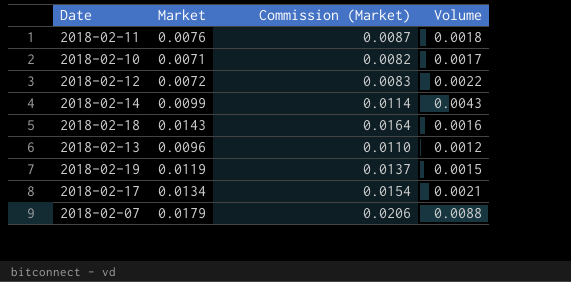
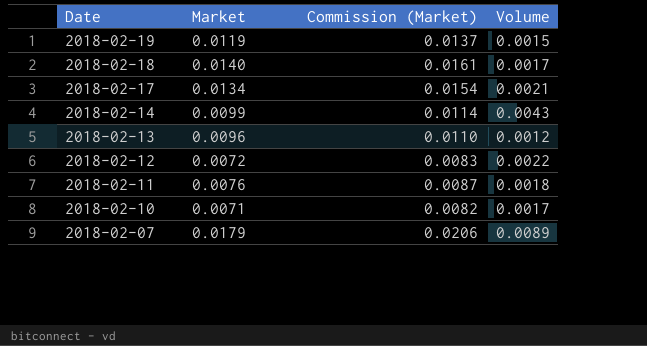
row order: none -> Date descending
2018-02-18 | Market: 0.0143 -> 0.0140
2018-02-18 | Commission (Market): 0.0164 -> 0.0161
2018-02-18 | Volume: 0.0016 -> 0.0017
2018-02-07 | Volume: 0.0088 -> 0.0089

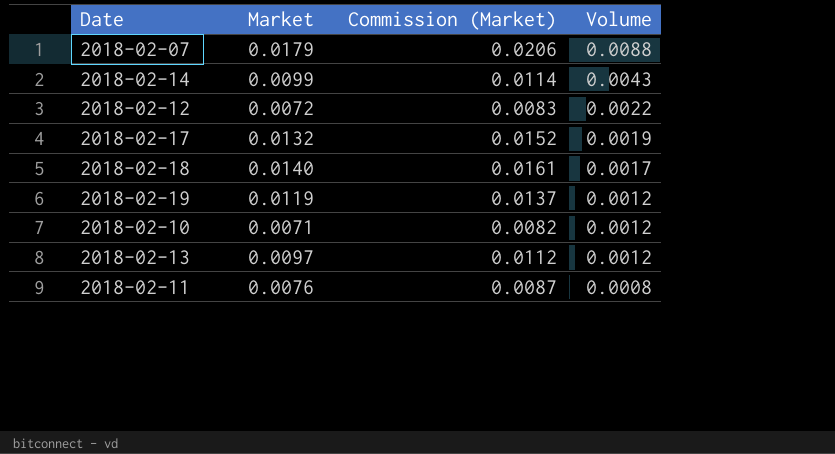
row order: Date descending -> Volume descending
2018-02-07 | Volume: 0.0089 -> 0.0088
2018-02-17 | Market: 0.0134 -> 0.0132
2018-02-17 | Commission (Market): 0.0154 -> 0.0152
2018-02-17 | Volume: 0.0021 -> 0.0019
2018-02-19 | Volume: 0.0015 -> 0.0012
2018-02-10 | Volume: 0.0017 -> 0.0012
2018-02-13 | Market: 0.0096 -> 0.0097
2018-02-13 | Commission (Market): 0.0110 -> 0.0112
2018-02-11 | Volume: 0.0018 -> 0.0008

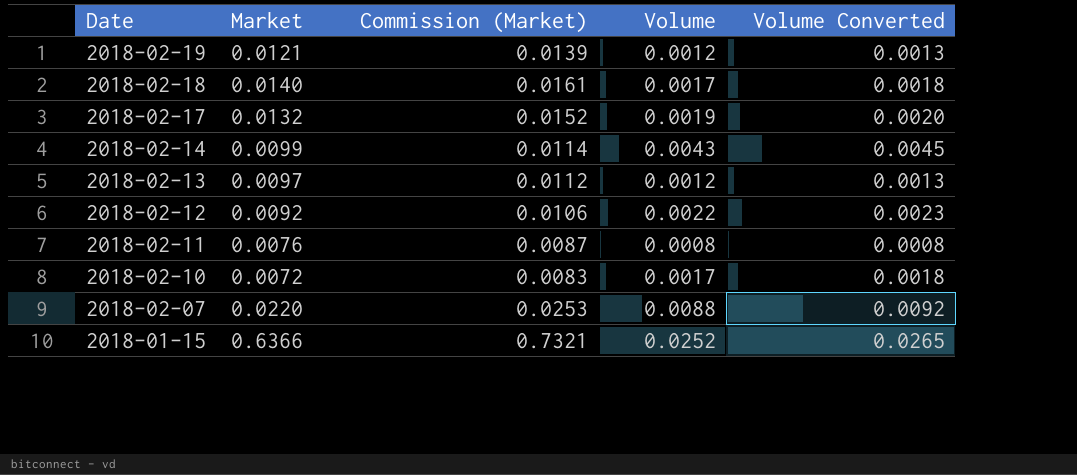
row order: Volume descending -> Date descending
column Volume Converted | formula: none -> [Volume] * 1.05
2018-02-19 | Market: 0.0119 -> 0.0121
2018-02-19 | Commission (Market): 0.0137 -> 0.0139
2018-02-12 | Market: 0.0072 -> 0.0092
2018-02-12 | Commission (Market): 0.0083 -> 0.0106
2018-02-10 | Market: 0.0071 -> 0.0072
2018-02-10 | Commission (Market): 0.0082 -> 0.0083
2018-02-10 | Volume: 0.0012 -> 0.0017
2018-02-07 | Market: 0.0179 -> 0.0220
2018-02-07 | Commission (Market): 0.0206 -> 0.0253
row 2018-01-15: none -> 0.6366 | 0.7321 | 0.0252 | 0.0265

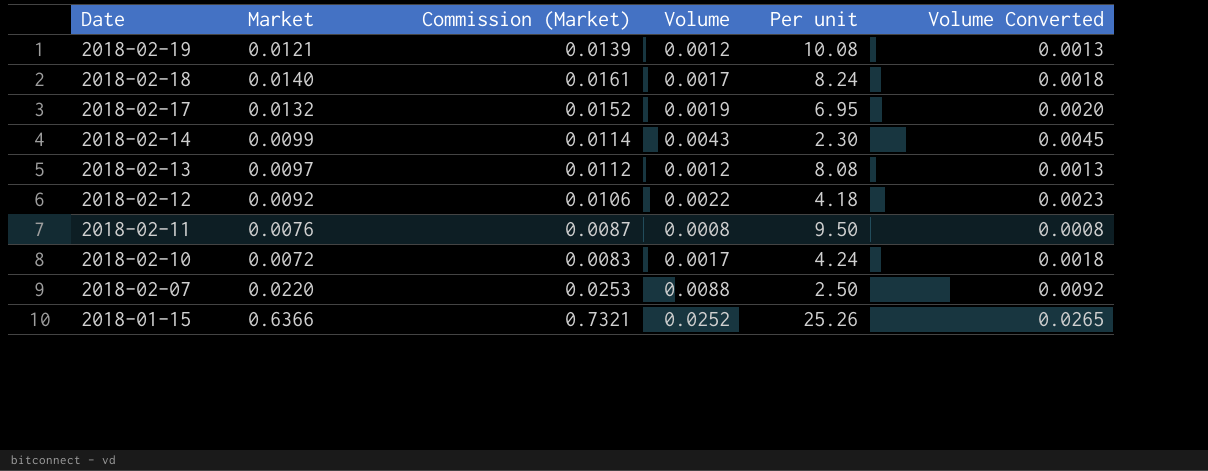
column Per unit | formula: none -> [Market] / [Volume]

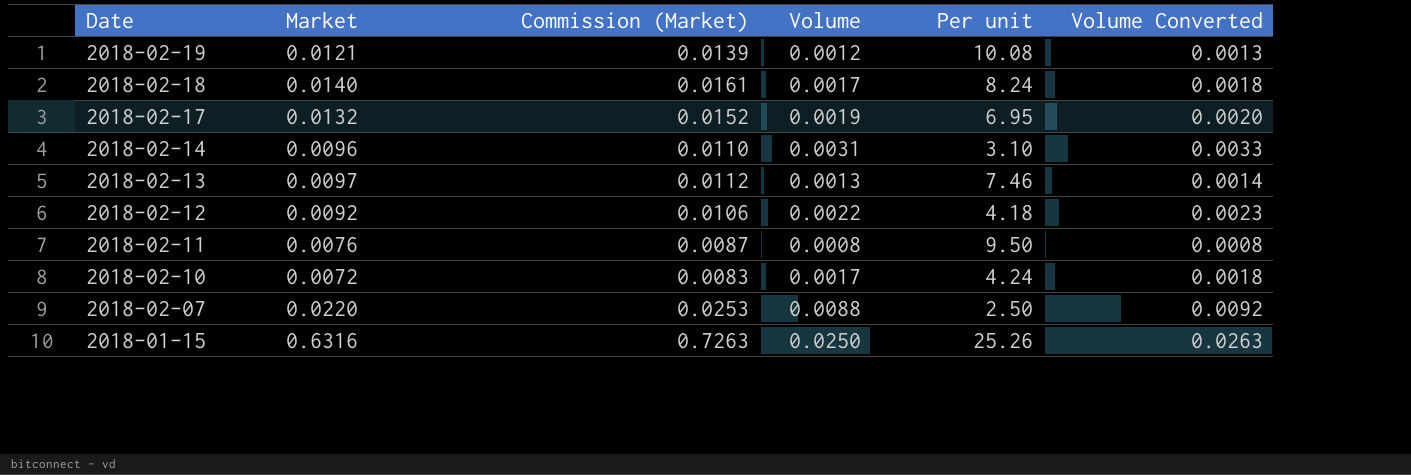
2018-02-14 | Market: 0.0099 -> 0.0096
2018-02-14 | Commission (Market): 0.0114 -> 0.0110
2018-02-14 | Volume: 0.0043 -> 0.0031
2018-02-14 | Per unit: 2.30 -> 3.10
2018-02-14 | Volume Converted: 0.0045 -> 0.0033
2018-02-13 | Volume: 0.0012 -> 0.0013
2018-02-13 | Per unit: 8.08 -> 7.46
2018-02-13 | Volume Converted: 0.0013 -> 0.0014
2018-01-15 | Market: 0.6366 -> 0.6316
2018-01-15 | Commission (Market): 0.7321 -> 0.7263
2018-01-15 | Volume: 0.0252 -> 0.0250
2018-01-15 | Volume Converted: 0.0265 -> 0.0263

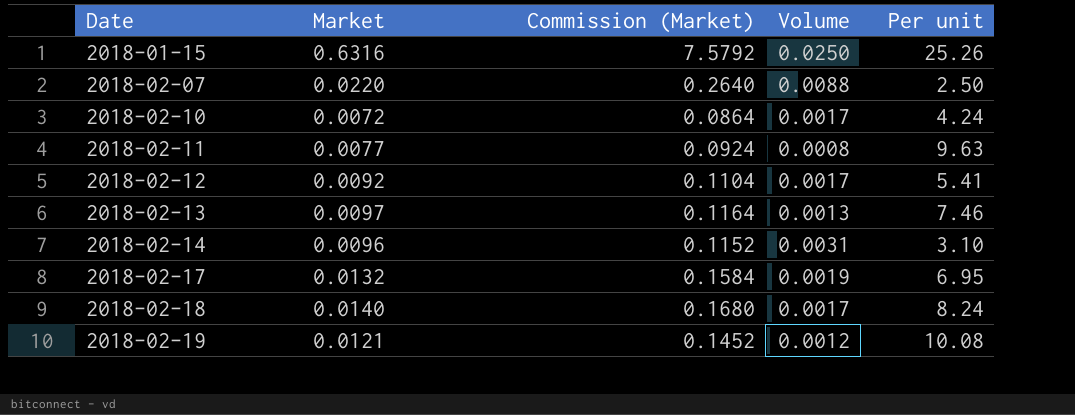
row order: Date descending -> Date ascending
column Volume Converted | formula: [Volume] * 1.05 -> none
column Commission (Market) | formula: [Market] * 1.15 -> [Market] * 12
2018-02-11 | Market: 0.0076 -> 0.0077
2018-02-11 | Per unit: 9.50 -> 9.63
2018-02-12 | Volume: 0.0022 -> 0.0017
2018-02-12 | Per unit: 4.18 -> 5.41

